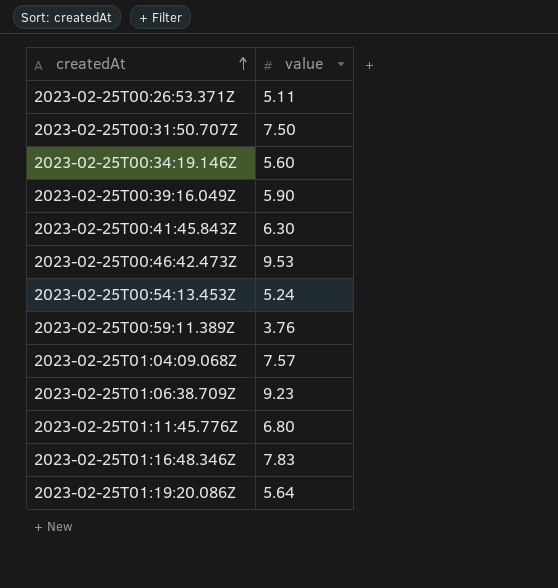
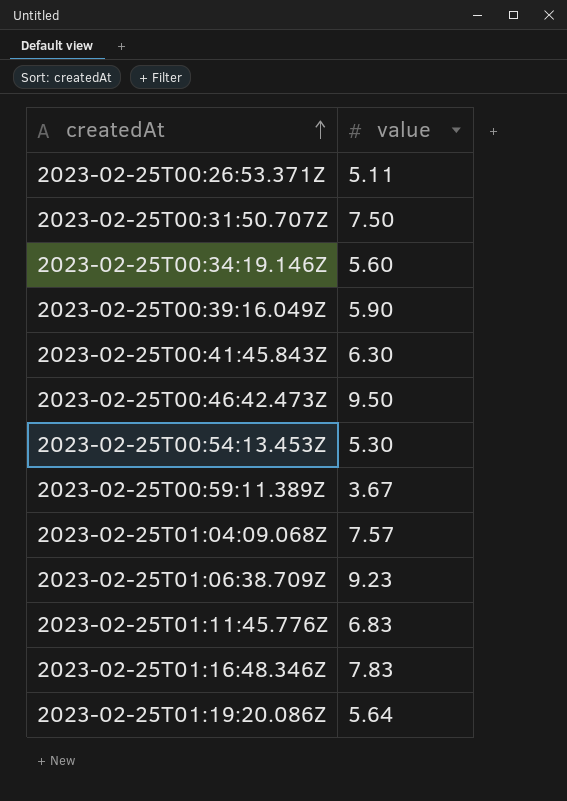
2023-02-25T00:46:42.473Z | value: 9.53 -> 9.50
2023-02-25T00:54:13.453Z | value: 5.24 -> 5.30
2023-02-25T00:59:11.389Z | value: 3.76 -> 3.67
2023-02-25T01:11:45.776Z | value: 6.80 -> 6.83

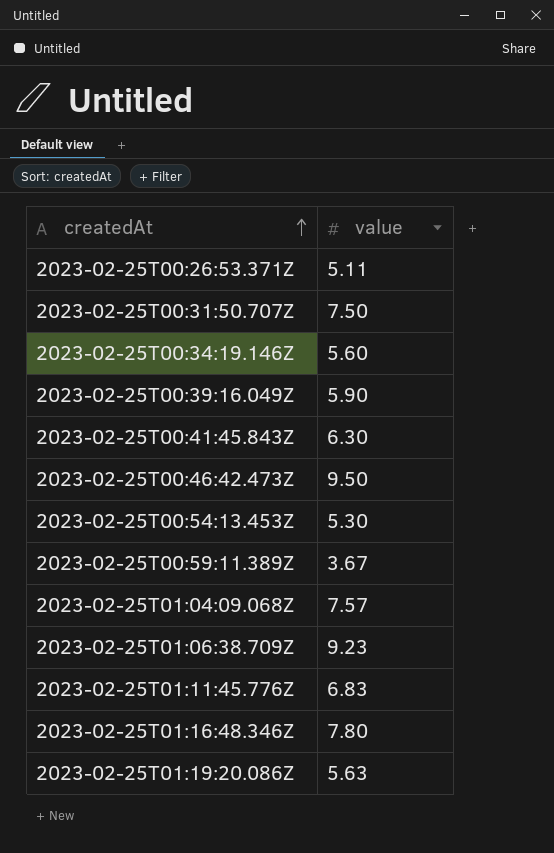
2023-02-25T01:16:48.346Z | value: 7.83 -> 7.80
2023-02-25T01:19:20.086Z | value: 5.64 -> 5.63

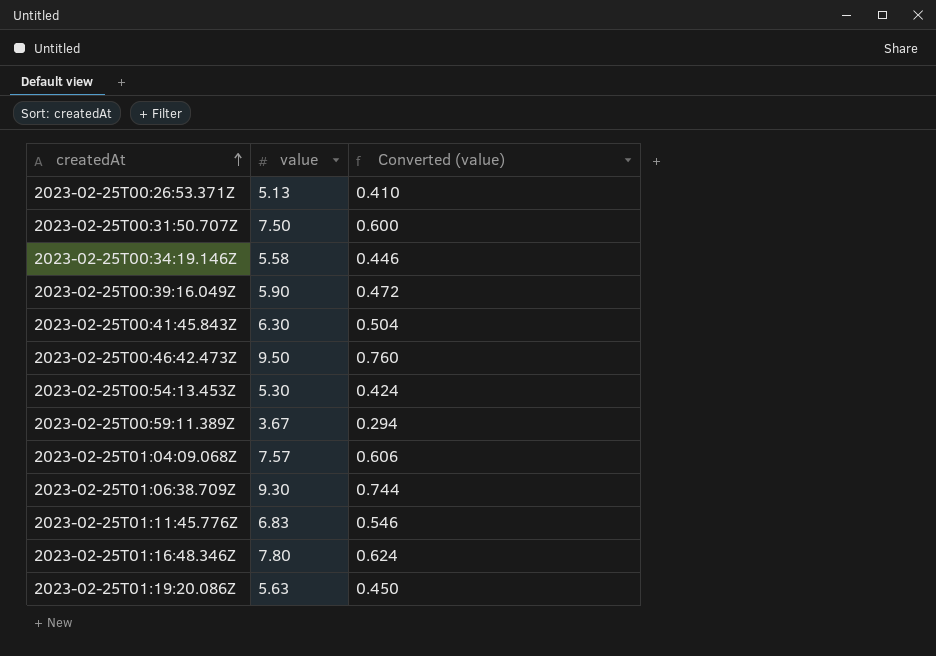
column Converted (value) | formula: none -> [value] * 0.08
2023-02-25T00:26:53.371Z | value: 5.11 -> 5.13
2023-02-25T00:34:19.146Z | value: 5.60 -> 5.58
2023-02-25T01:06:38.709Z | value: 9.23 -> 9.30

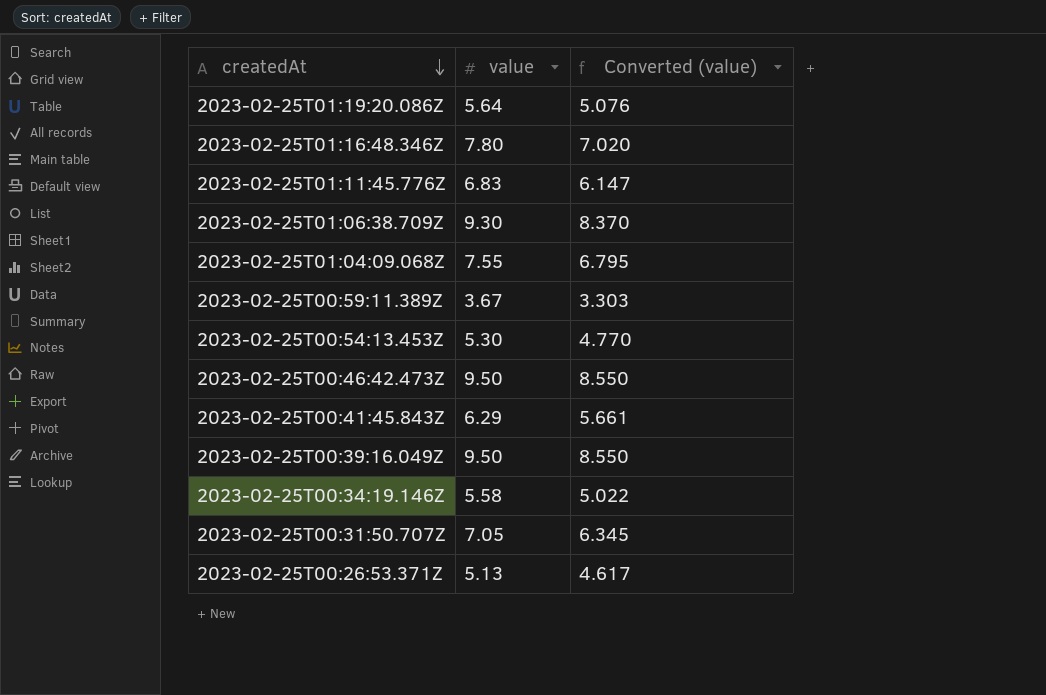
row order: createdAt ascending -> createdAt descending
column Converted (value) | formula: [value] * 0.08 -> [value] * 0.9
2023-02-25T01:19:20.086Z | value: 5.63 -> 5.64
2023-02-25T01:04:09.068Z | value: 7.57 -> 7.55
2023-02-25T00:41:45.843Z | value: 6.30 -> 6.29
2023-02-25T00:39:16.049Z | value: 5.90 -> 9.50
2023-02-25T00:31:50.707Z | value: 7.50 -> 7.05

